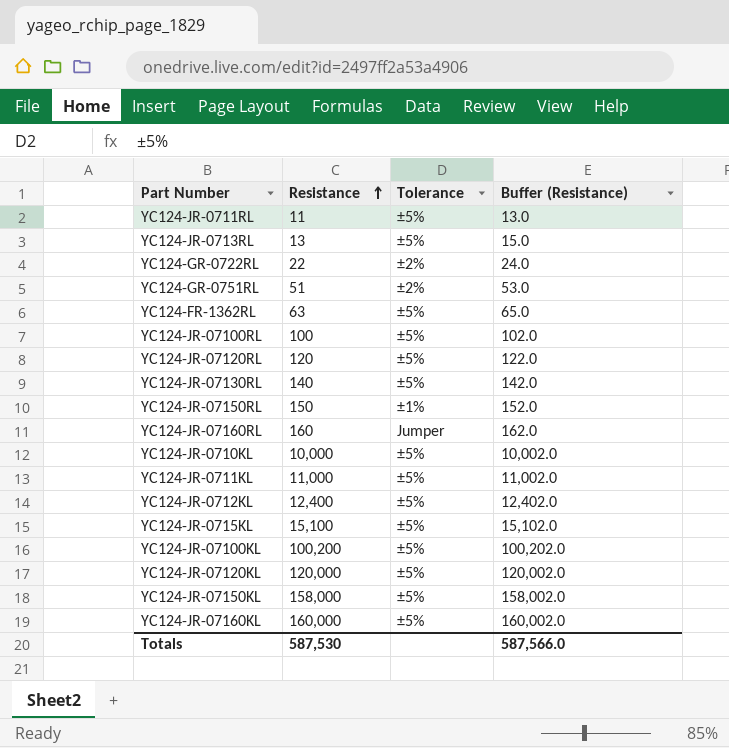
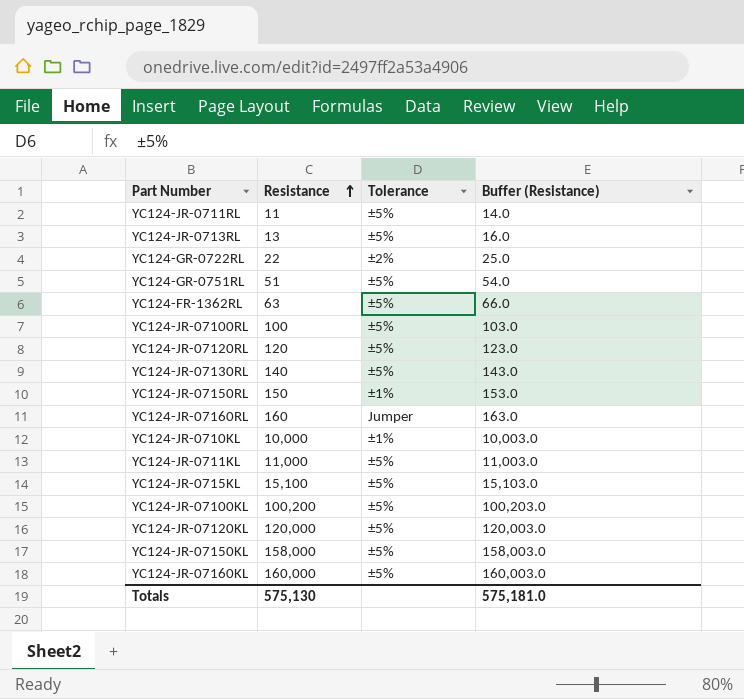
column Buffer (Resistance) | formula: [Resistance] + 2 -> [Resistance] + 3
row YC124-JR-0712KL: 12,400 | ±5% | 12,402.0 -> none
YC124-GR-0751RL | Tolerance: ±2% -> ±5%
YC124-JR-0710KL | Tolerance: ±5% -> ±1%
Totals | Resistance: 587,530 -> 575,130
Totals | Buffer (Resistance): 587,566.0 -> 575,181.0

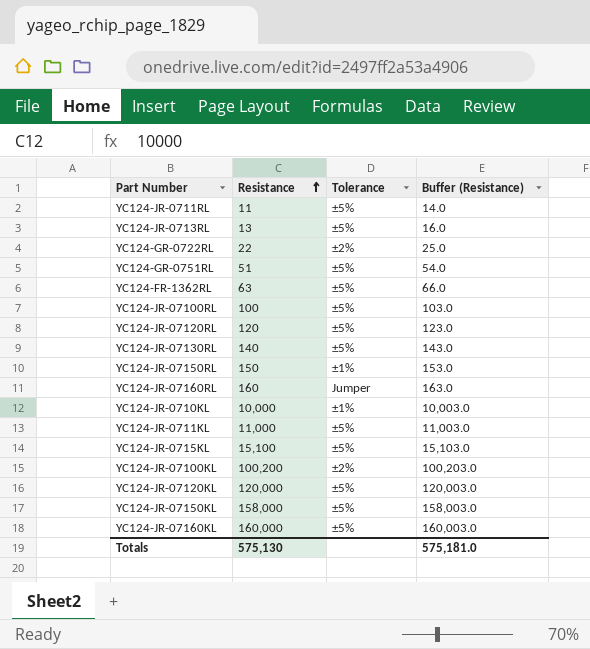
YC124-JR-07100KL | Tolerance: ±5% -> ±2%

